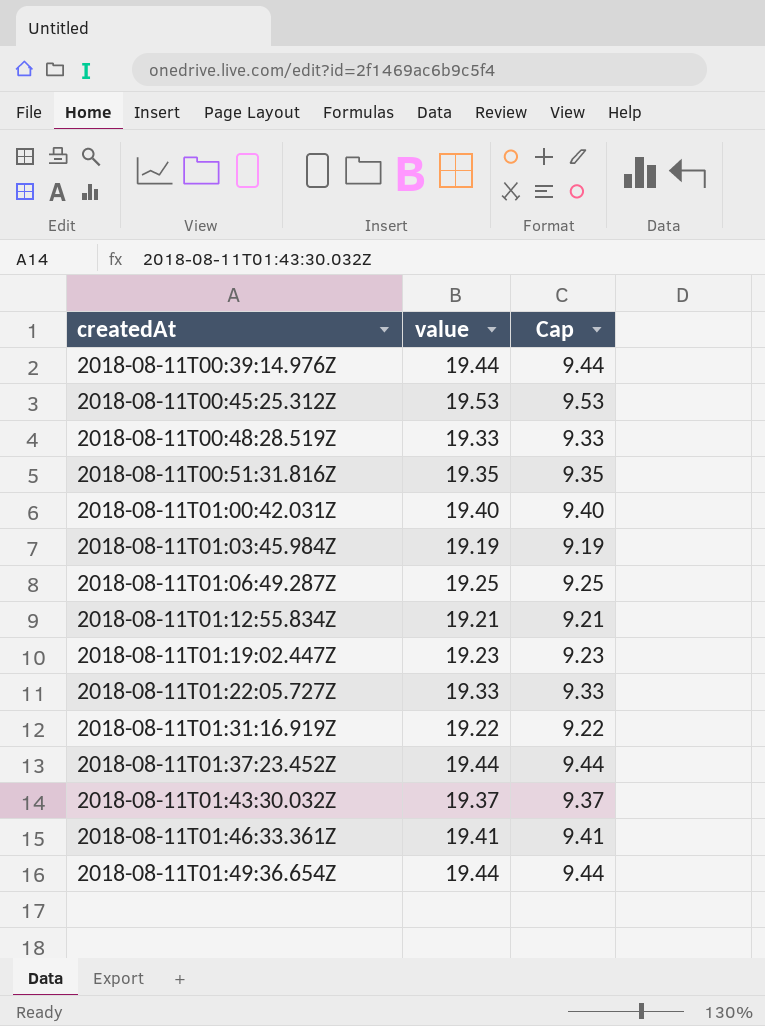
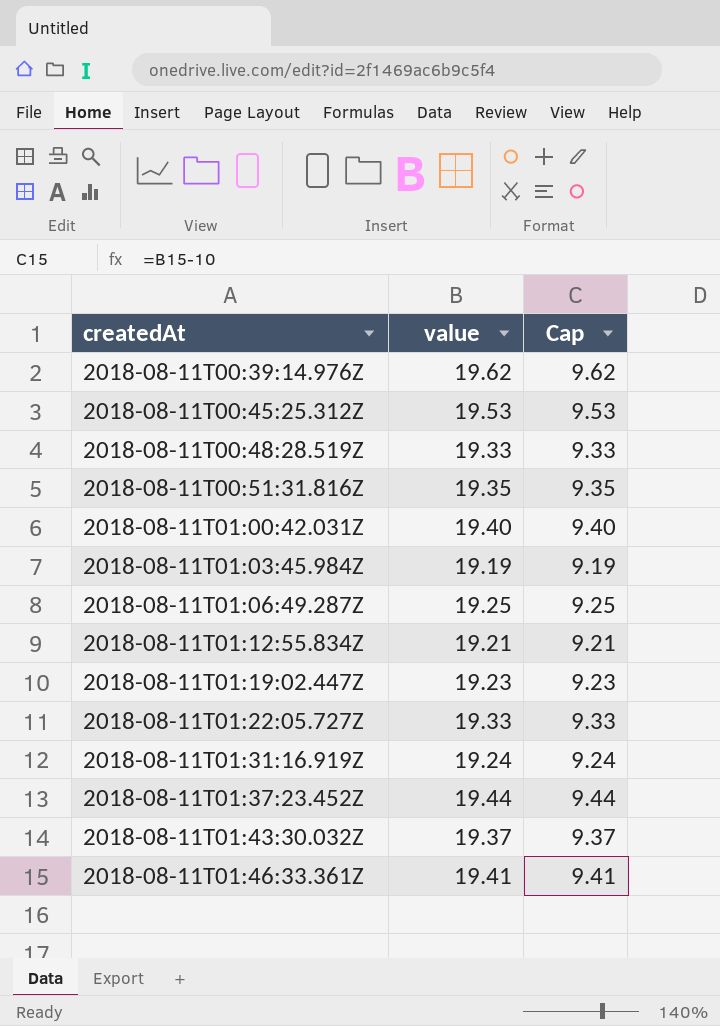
row 2018-08-11T01:49:36.654Z: 19.44 | 9.44 -> none
2018-08-11T00:39:14.976Z | value: 19.44 -> 19.62
2018-08-11T00:39:14.976Z | Cap: 9.44 -> 9.62
2018-08-11T01:31:16.919Z | value: 19.22 -> 19.24
2018-08-11T01:31:16.919Z | Cap: 9.22 -> 9.24

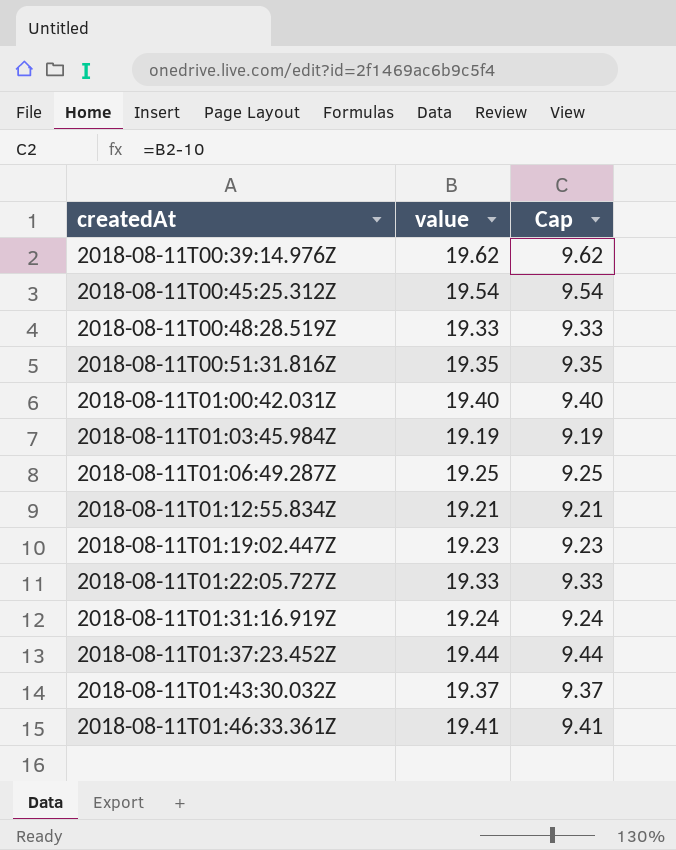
2018-08-11T00:45:25.312Z | value: 19.53 -> 19.54
2018-08-11T00:45:25.312Z | Cap: 9.53 -> 9.54

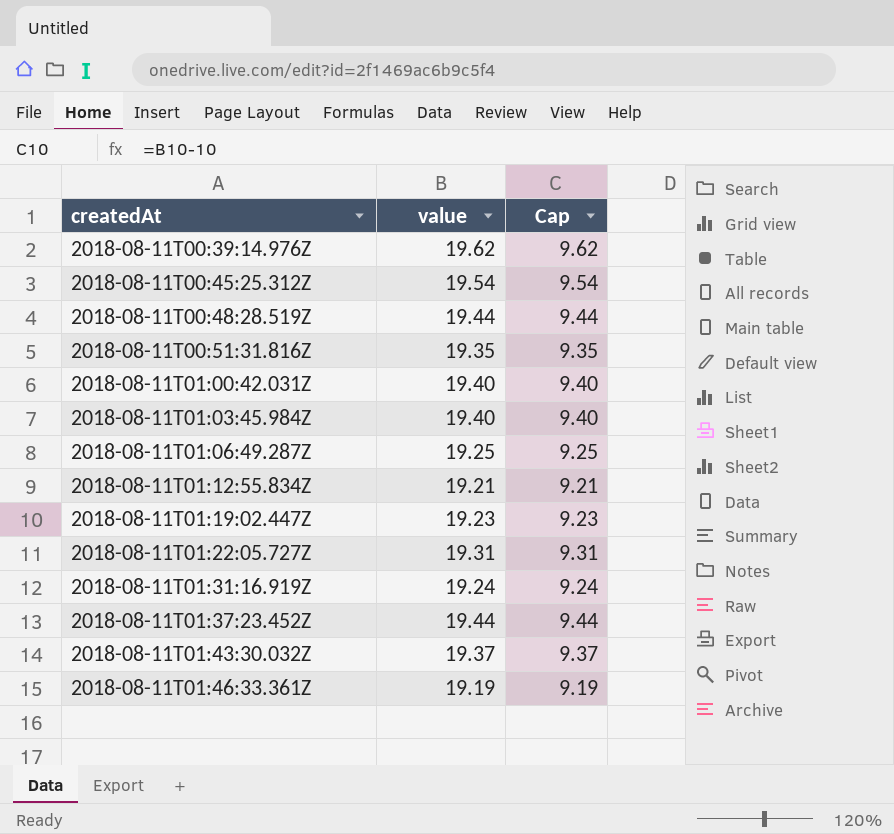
2018-08-11T00:48:28.519Z | value: 19.33 -> 19.44
2018-08-11T00:48:28.519Z | Cap: 9.33 -> 9.44
2018-08-11T01:03:45.984Z | value: 19.19 -> 19.40
2018-08-11T01:03:45.984Z | Cap: 9.19 -> 9.40
2018-08-11T01:22:05.727Z | value: 19.33 -> 19.31
2018-08-11T01:22:05.727Z | Cap: 9.33 -> 9.31
2018-08-11T01:46:33.361Z | value: 19.41 -> 19.19
2018-08-11T01:46:33.361Z | Cap: 9.41 -> 9.19

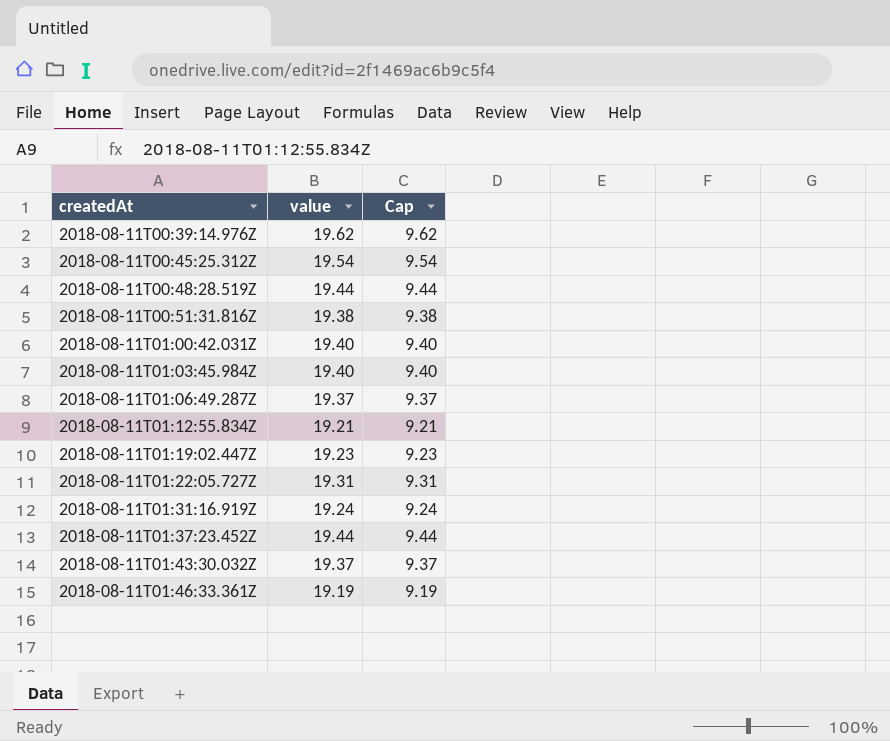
2018-08-11T00:51:31.816Z | value: 19.35 -> 19.38
2018-08-11T00:51:31.816Z | Cap: 9.35 -> 9.38
2018-08-11T01:06:49.287Z | value: 19.25 -> 19.37
2018-08-11T01:06:49.287Z | Cap: 9.25 -> 9.37

